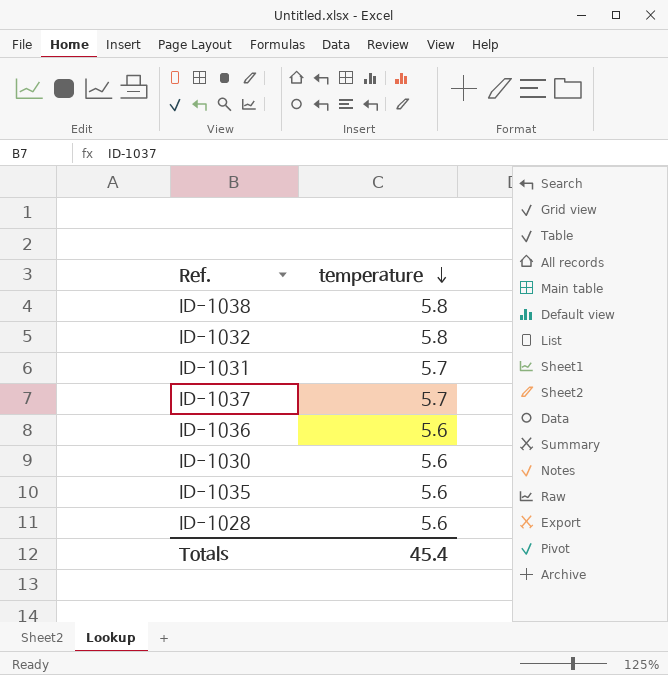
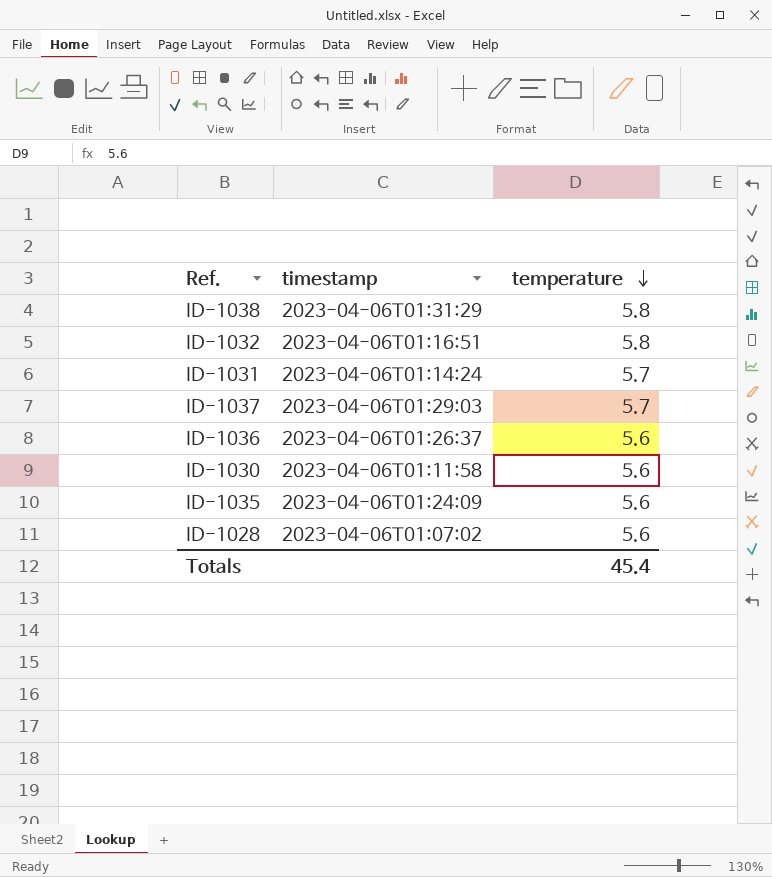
column timestamp | position: none -> 2

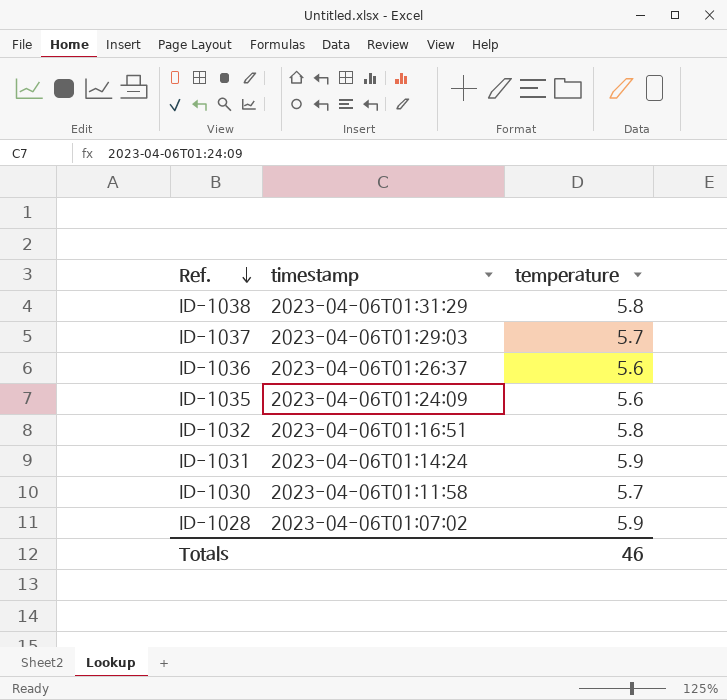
row order: temperature descending -> Ref. descending
ID-1031 | temperature: 5.7 -> 5.9
ID-1030 | temperature: 5.6 -> 5.7
ID-1028 | temperature: 5.6 -> 5.9
Totals | temperature: 45.4 -> 46

